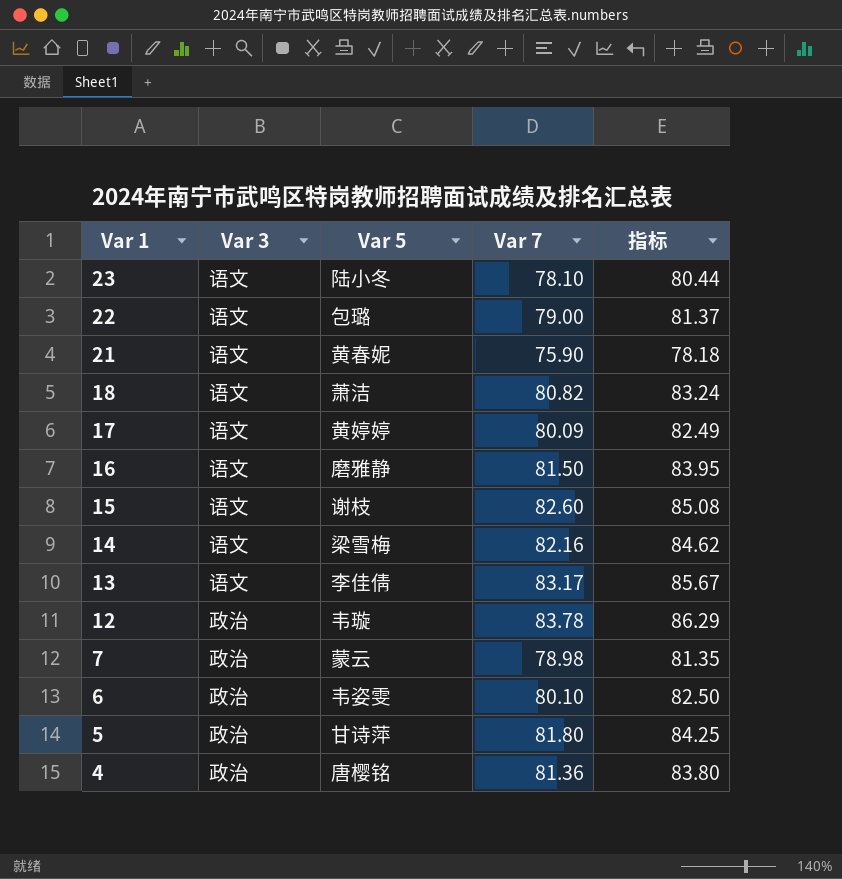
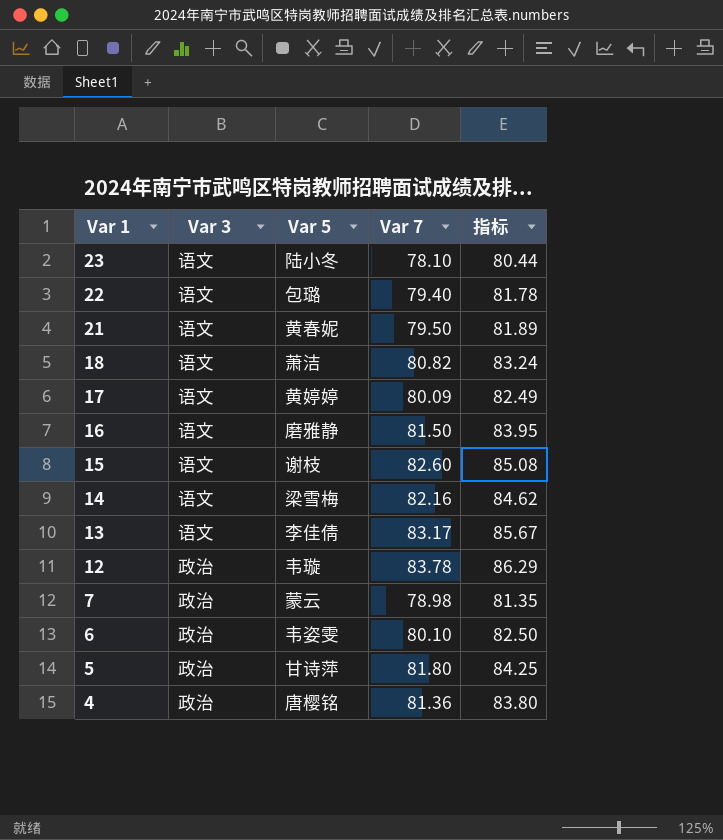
22 | Var 7: 79.00 -> 79.40
22 | 指标: 81.37 -> 81.78
21 | Var 7: 75.90 -> 79.50
21 | 指标: 78.18 -> 81.89

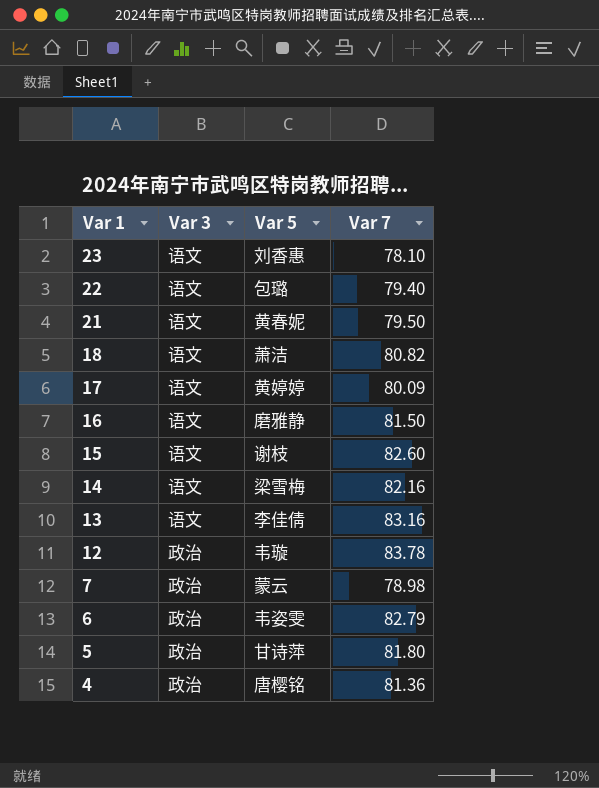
column 指标 | formula: [Var 7] * 1.03 -> none
23 | Var 5: 陆小冬 -> 刘香惠
13 | Var 7: 83.17 -> 83.16
6 | Var 7: 80.10 -> 82.79

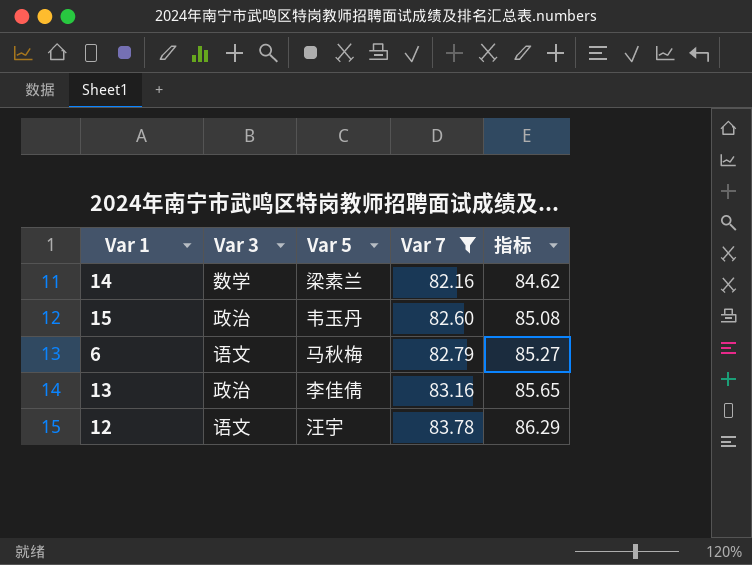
filter: none -> Var 7 >= 82.16
row order: Var 1 descending -> Var 7 ascending
column 指标 | formula: none -> [Var 7] * 1.03
14 | Var 3: 语文 -> 数学
14 | Var 5: 梁雪梅 -> 梁素兰
15 | Var 3: 语文 -> 政治
15 | Var 5: 谢枝 -> 韦玉丹
6 | Var 3: 政治 -> 语文
6 | Var 5: 韦姿雯 -> 马秋梅
13 | Var 3: 语文 -> 政治
12 | Var 3: 政治 -> 语文
12 | Var 5: 韦璇 -> 汪宇

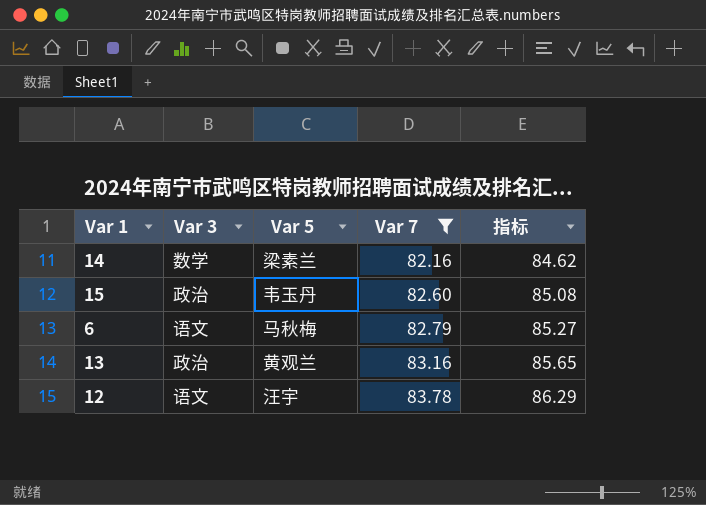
13 | Var 5: 李佳倩 -> 黄观兰

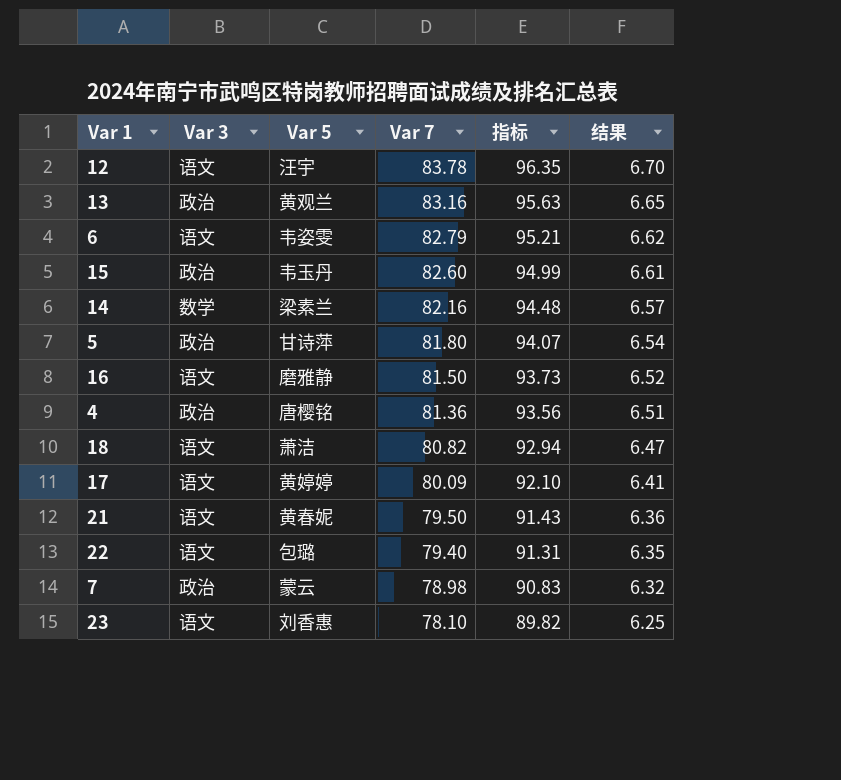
filter: Var 7 >= 82.16 -> none
row order: Var 7 ascending -> Var 7 descending
column 指标 | formula: [Var 7] * 1.03 -> [Var 7] * 1.15
column 结果 | formula: none -> [Var 7] * 0.08
6 | Var 5: 马秋梅 -> 韦姿雯

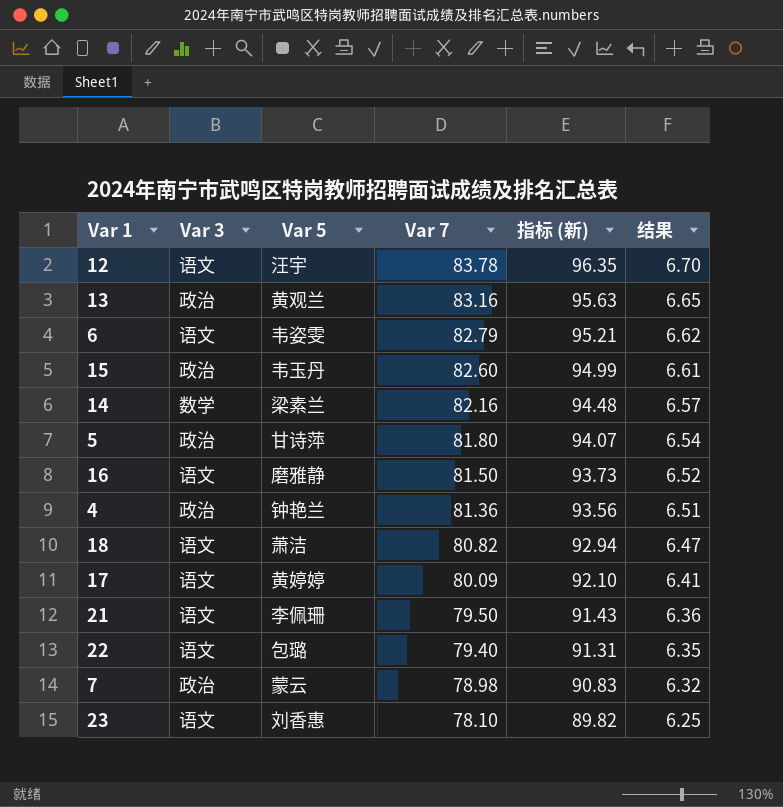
column name: 指标 -> 指标 (新)
4 | Var 5: 唐樱铭 -> 钟艳兰
21 | Var 5: 黄春妮 -> 李佩珊

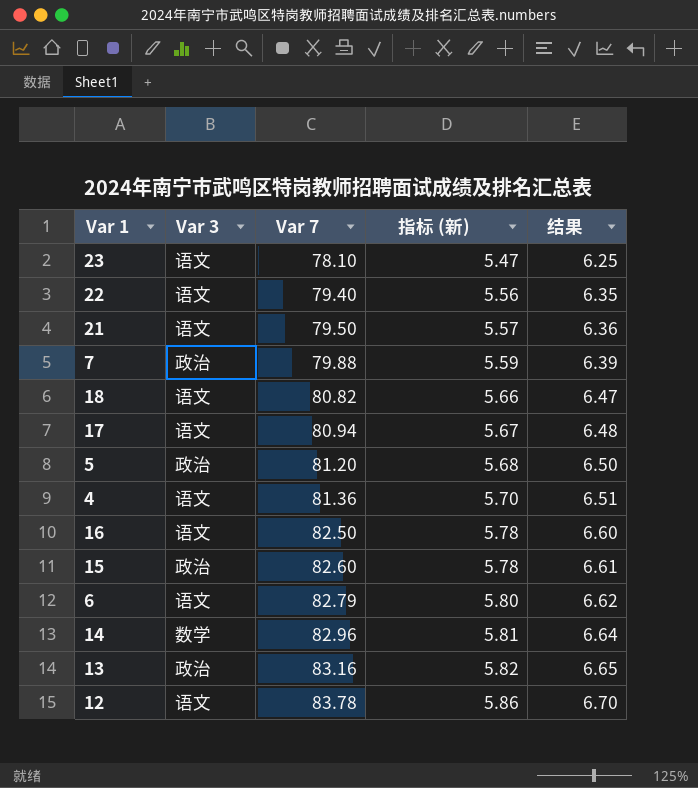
row order: Var 7 descending -> Var 7 ascending
column Var 5 | position: 3 -> none
column 指标 (新) | formula: [Var 7] * 1.15 -> [Var 7] * 0.07
7 | Var 7: 78.98 -> 79.88
7 | 结果: 6.32 -> 6.39
17 | Var 7: 80.09 -> 80.94
17 | 结果: 6.41 -> 6.48
5 | Var 7: 81.80 -> 81.20
5 | 结果: 6.54 -> 6.50
4 | Var 3: 政治 -> 语文
16 | Var 7: 81.50 -> 82.50
16 | 结果: 6.52 -> 6.60
14 | Var 7: 82.16 -> 82.96
14 | 结果: 6.57 -> 6.64

